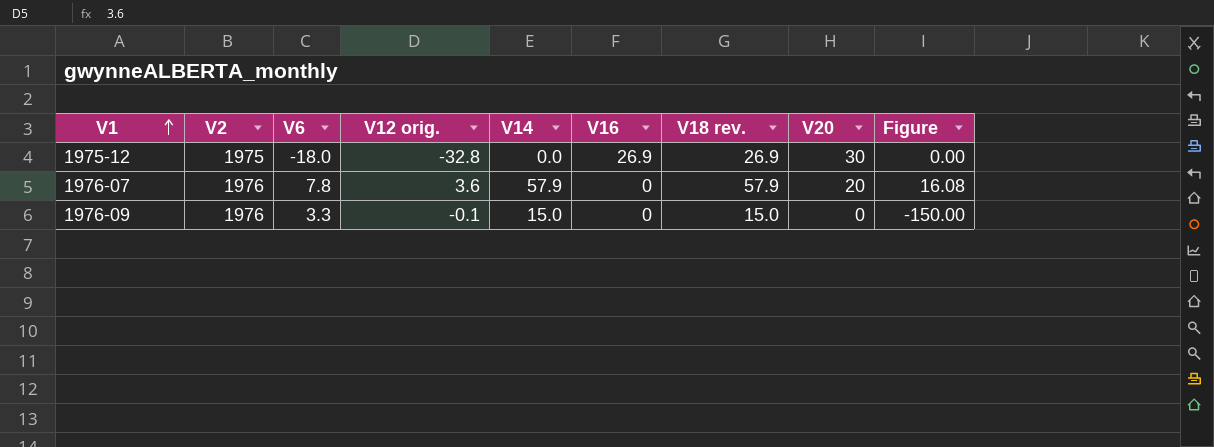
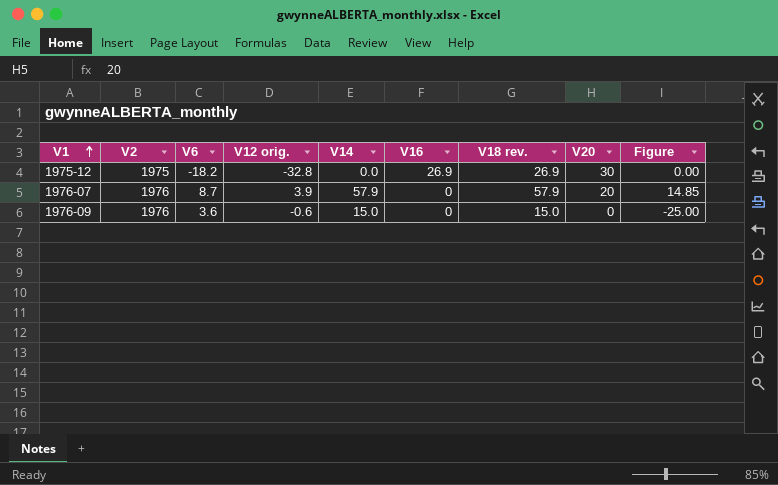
1975-12 | V6: -18.0 -> -18.2
1976-07 | V6: 7.8 -> 8.7
1976-07 | V12 orig.: 3.6 -> 3.9
1976-07 | Figure: 16.08 -> 14.85
1976-09 | V6: 3.3 -> 3.6
1976-09 | V12 orig.: -0.1 -> -0.6
1976-09 | Figure: -150.00 -> -25.00

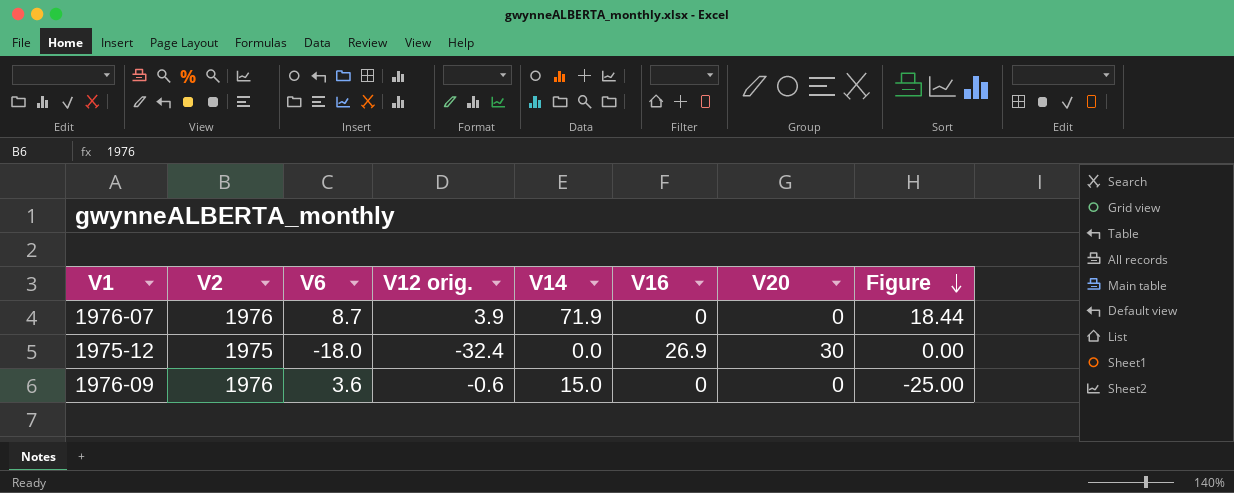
row order: V1 ascending -> Figure descending
column V18 rev. | formula: [V14] + [V16] -> none
1976-07 | V14: 57.9 -> 71.9
1976-07 | V20: 20 -> 0
1976-07 | Figure: 14.85 -> 18.44
1975-12 | V6: -18.2 -> -18.0
1975-12 | V12 orig.: -32.8 -> -32.4

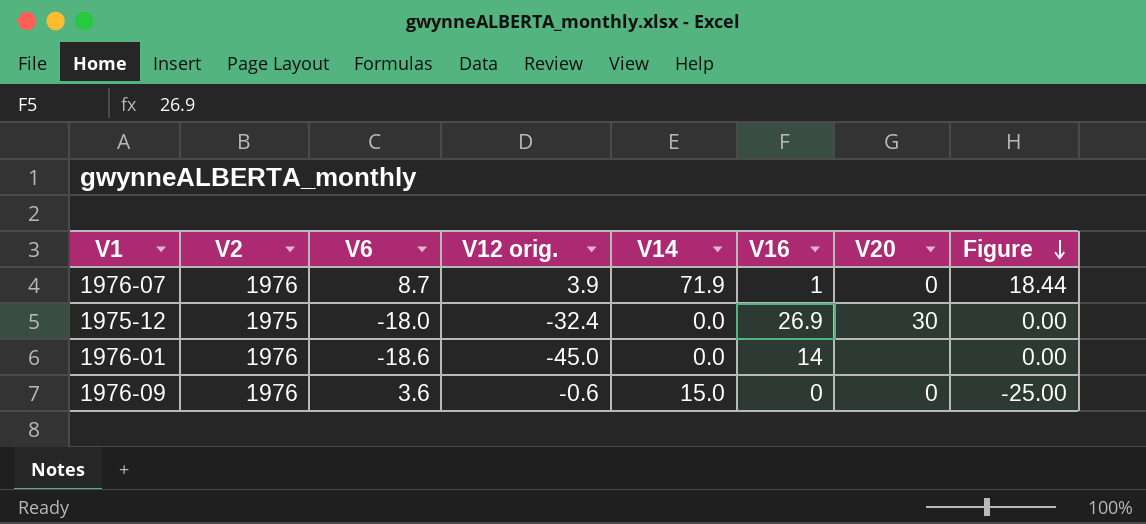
1976-07 | V16: 0 -> 1
row 1976-01: none -> 1976 | -18.6 | -45.0 | 0.0 | 14 | none | 0.00

